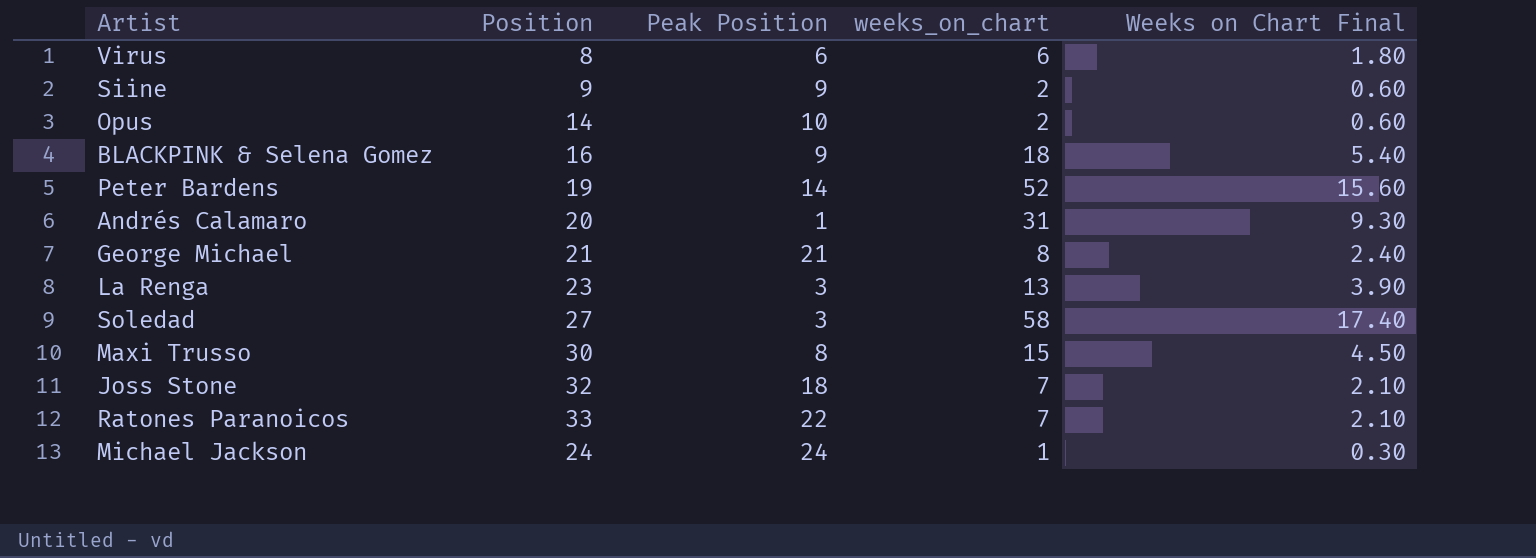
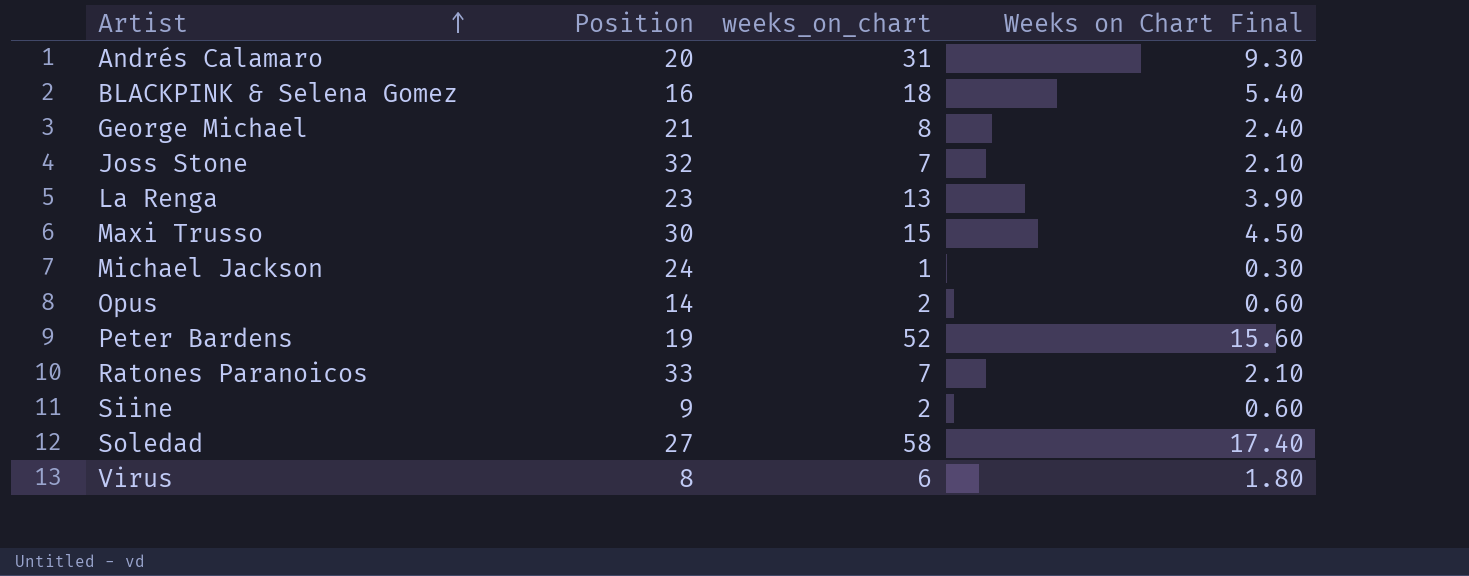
row order: none -> Artist ascending
column Peak Position | position: 3 -> none

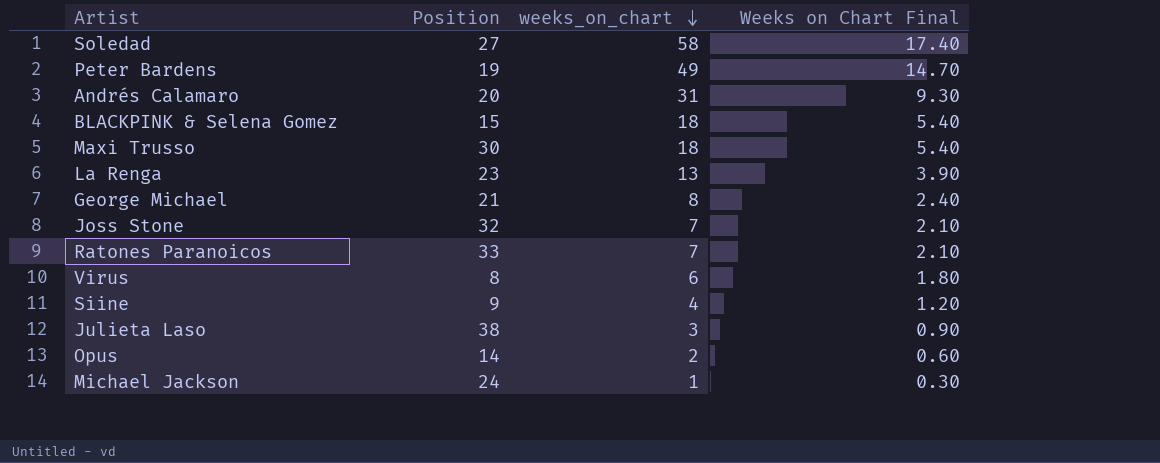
row order: Artist ascending -> weeks_on_chart descending
Peter Bardens | weeks_on_chart: 52 -> 49
Peter Bardens | Weeks on Chart Final: 15.60 -> 14.70
BLACKPINK & Selena Gomez | Position: 16 -> 15
Maxi Trusso | weeks_on_chart: 15 -> 18
Maxi Trusso | Weeks on Chart Final: 4.50 -> 5.40
Siine | weeks_on_chart: 2 -> 4
Siine | Weeks on Chart Final: 0.60 -> 1.20
row Julieta Laso: none -> 38 | 3 | 0.90

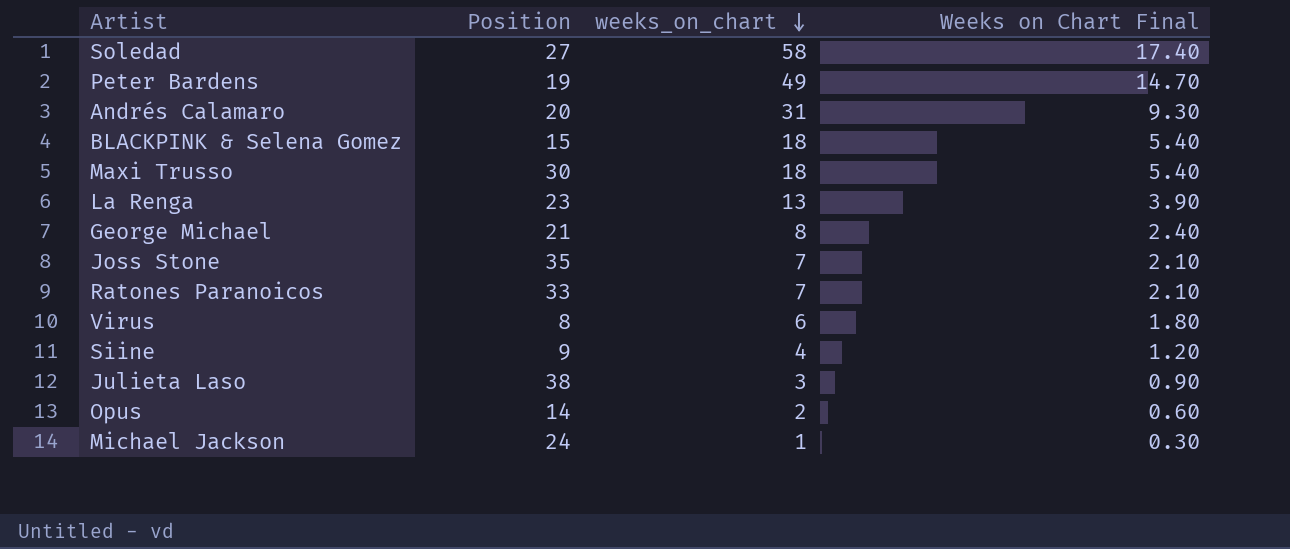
Joss Stone | Position: 32 -> 35

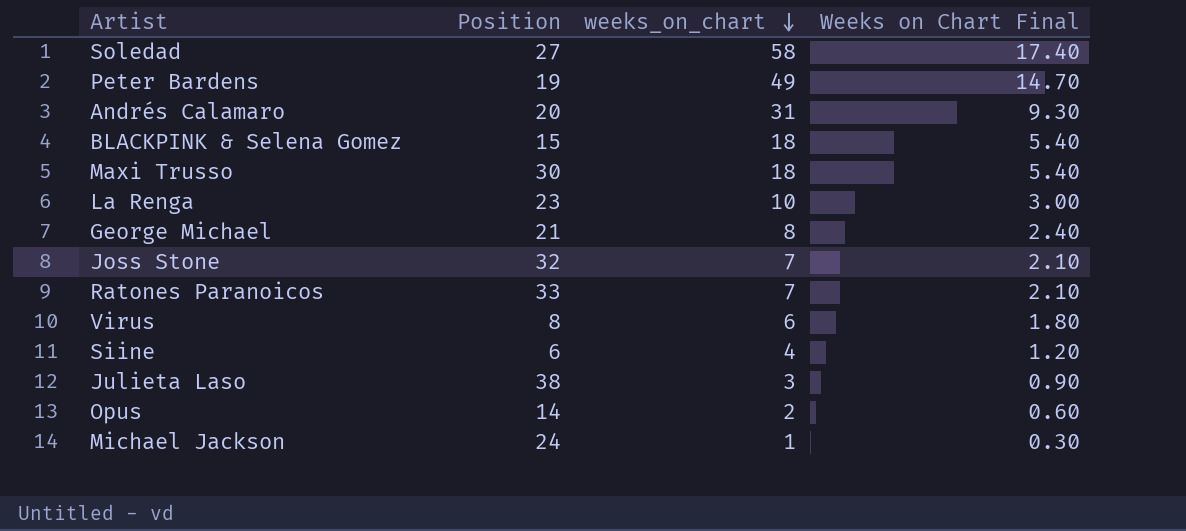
La Renga | weeks_on_chart: 13 -> 10
La Renga | Weeks on Chart Final: 3.90 -> 3.00
Joss Stone | Position: 35 -> 32
Siine | Position: 9 -> 6

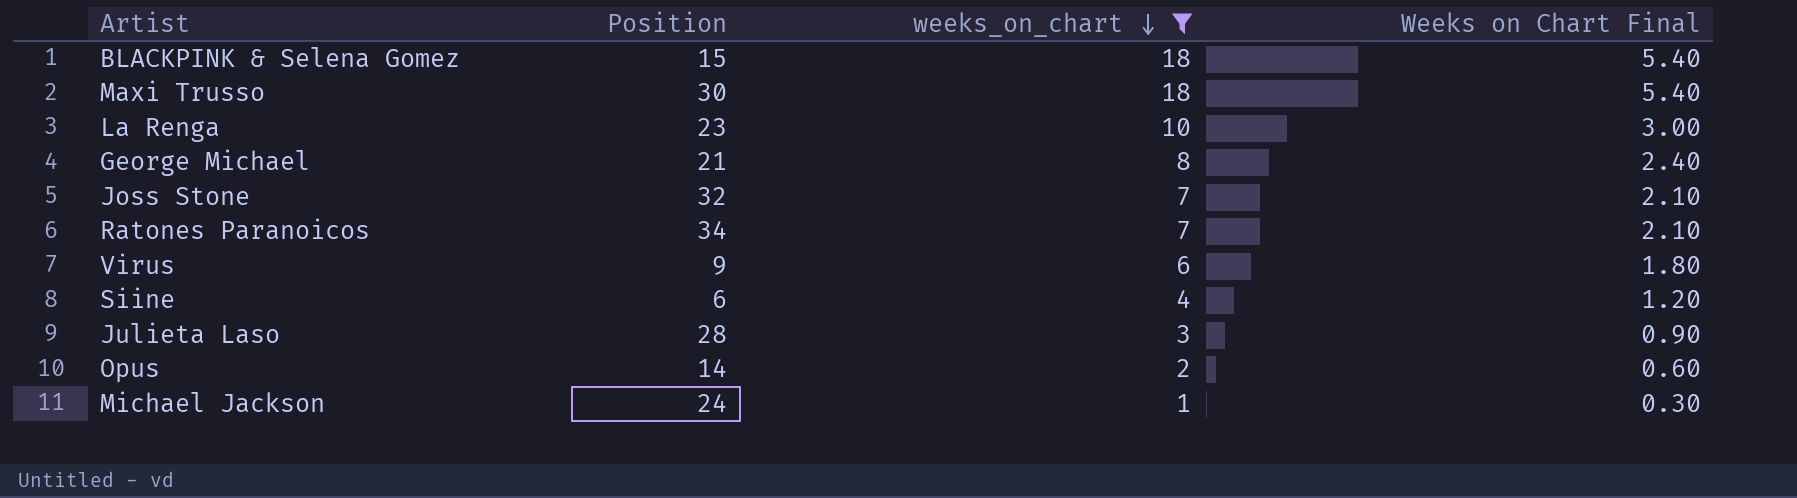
filter: none -> weeks_on_chart <= 18
Ratones Paranoicos | Position: 33 -> 34
Virus | Position: 8 -> 9
Julieta Laso | Position: 38 -> 28

